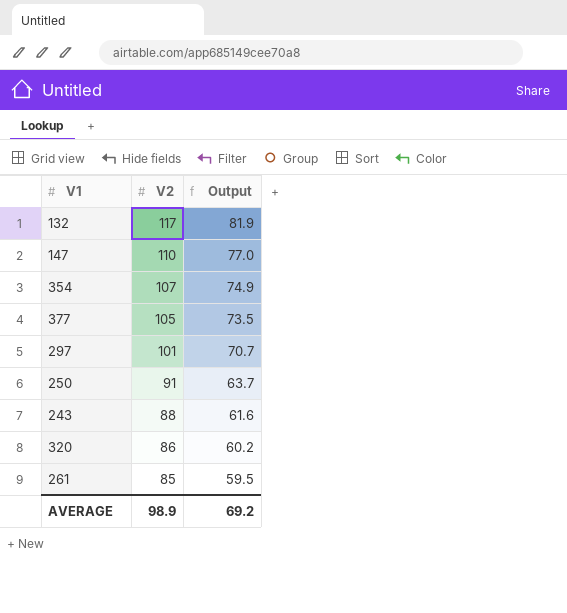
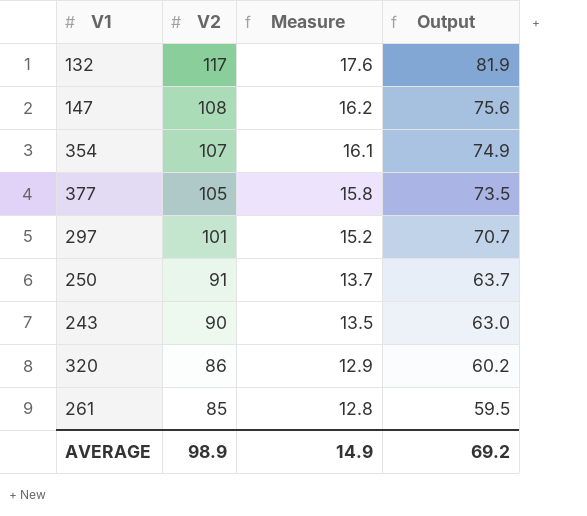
column Measure | formula: none -> [V2] * 0.15
147 | V2: 110 -> 108
147 | Output: 77.0 -> 75.6
243 | V2: 88 -> 90
243 | Output: 61.6 -> 63.0

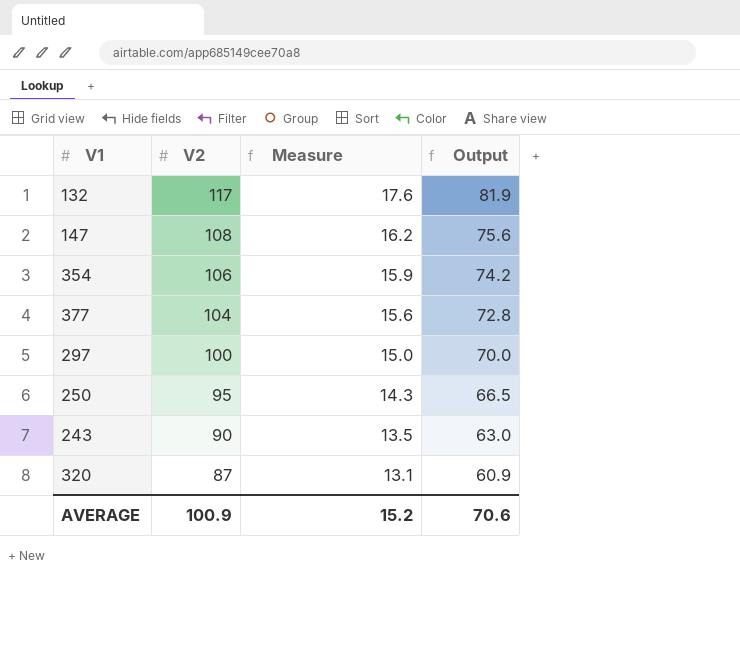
row 261: 85 | 12.8 | 59.5 -> none
354 | V2: 107 -> 106
354 | Measure: 16.1 -> 15.9
354 | Output: 74.9 -> 74.2
377 | V2: 105 -> 104
377 | Measure: 15.8 -> 15.6
377 | Output: 73.5 -> 72.8
297 | V2: 101 -> 100
297 | Measure: 15.2 -> 15.0
297 | Output: 70.7 -> 70.0
250 | V2: 91 -> 95
250 | Measure: 13.7 -> 14.3
250 | Output: 63.7 -> 66.5
320 | V2: 86 -> 87
320 | Measure: 12.9 -> 13.1
320 | Output: 60.2 -> 60.9
AVERAGE | V2: 98.9 -> 100.9
AVERAGE | Measure: 14.9 -> 15.2
AVERAGE | Output: 69.2 -> 70.6

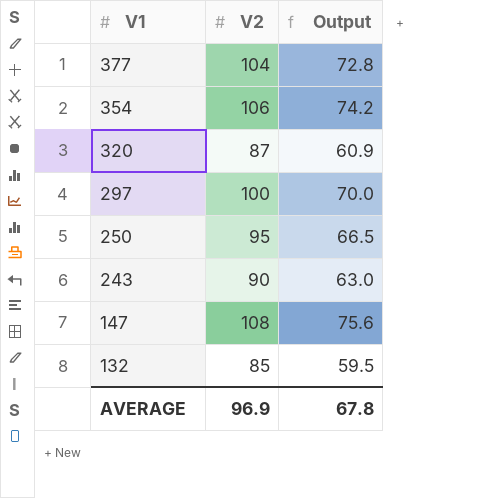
row order: V2 descending -> V1 descending
column Measure | formula: [V2] * 0.15 -> none
132 | V2: 117 -> 85
132 | Output: 81.9 -> 59.5
AVERAGE | V2: 100.9 -> 96.9
AVERAGE | Output: 70.6 -> 67.8

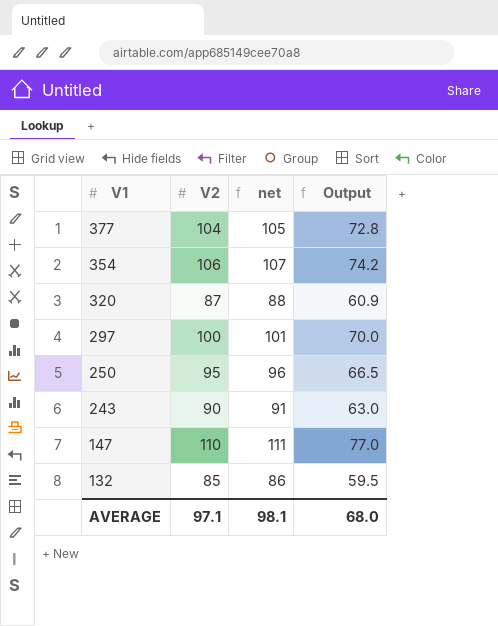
column net | formula: none -> [V2] + 1
147 | V2: 108 -> 110
147 | Output: 75.6 -> 77.0
AVERAGE | V2: 96.9 -> 97.1
AVERAGE | Output: 67.8 -> 68.0

